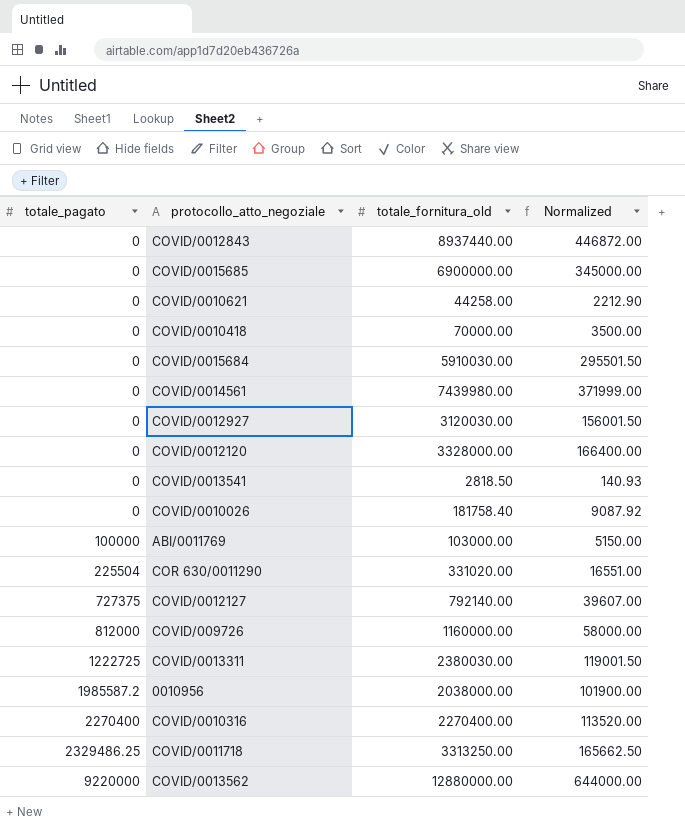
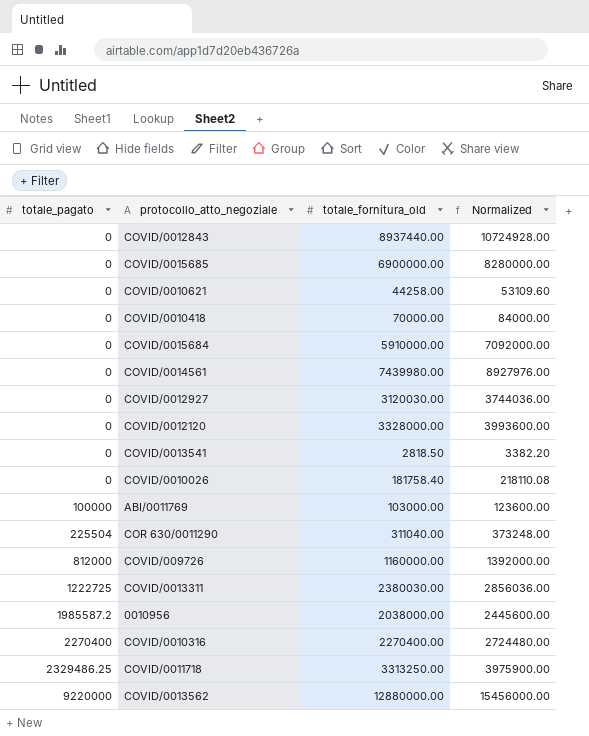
column Normalized | formula: [totale_fornitura_old] * 0.05 -> [totale_fornitura_old] * 1.2
row COVID/0012127: 727375 | 792140.00 | 39607.00 -> none
COVID/0015684 | totale_fornitura_old: 5910030.00 -> 5910000.00
COR 630/0011290 | totale_fornitura_old: 331020.00 -> 311040.00

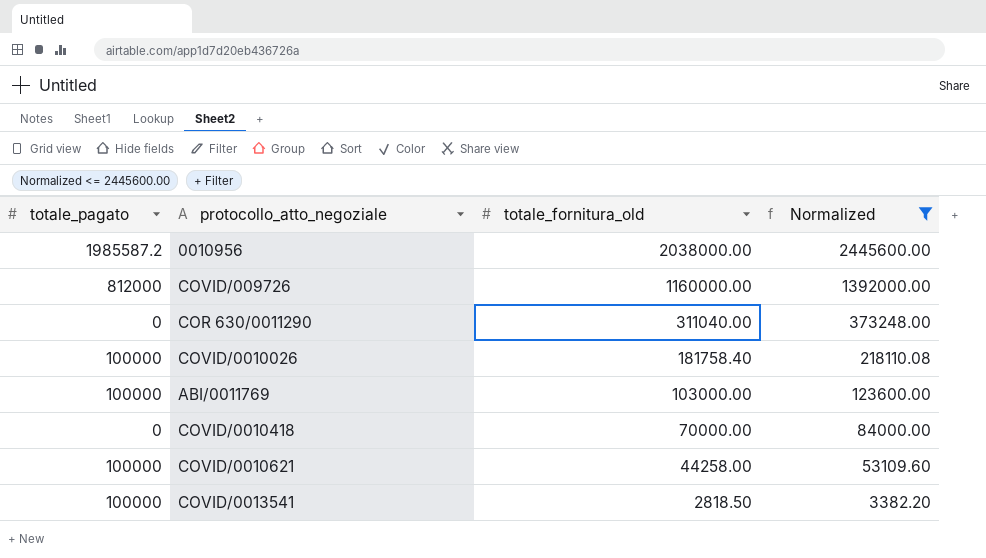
filter: none -> Normalized <= 2445600.00
row order: totale_pagato ascending -> totale_fornitura_old descending
COR 630/0011290 | totale_pagato: 225504 -> 0
COVID/0010026 | totale_pagato: 0 -> 100000
COVID/0010621 | totale_pagato: 0 -> 100000
COVID/0013541 | totale_pagato: 0 -> 100000

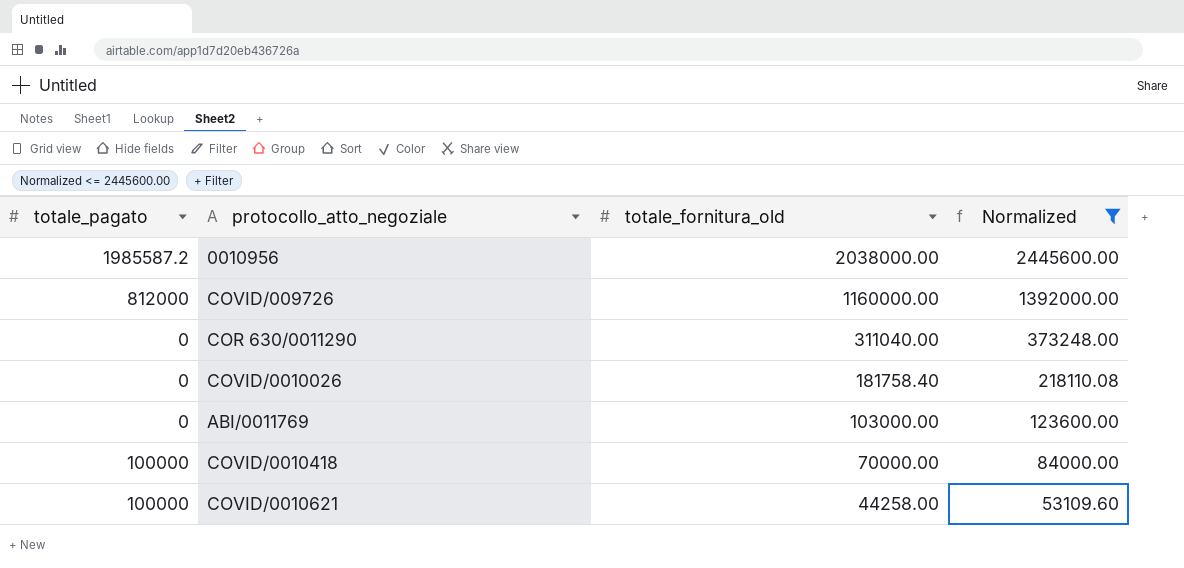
row COVID/0013541: 100000 | 2818.50 | 3382.20 -> none
COVID/0010026 | totale_pagato: 100000 -> 0
ABI/0011769 | totale_pagato: 100000 -> 0
COVID/0010418 | totale_pagato: 0 -> 100000

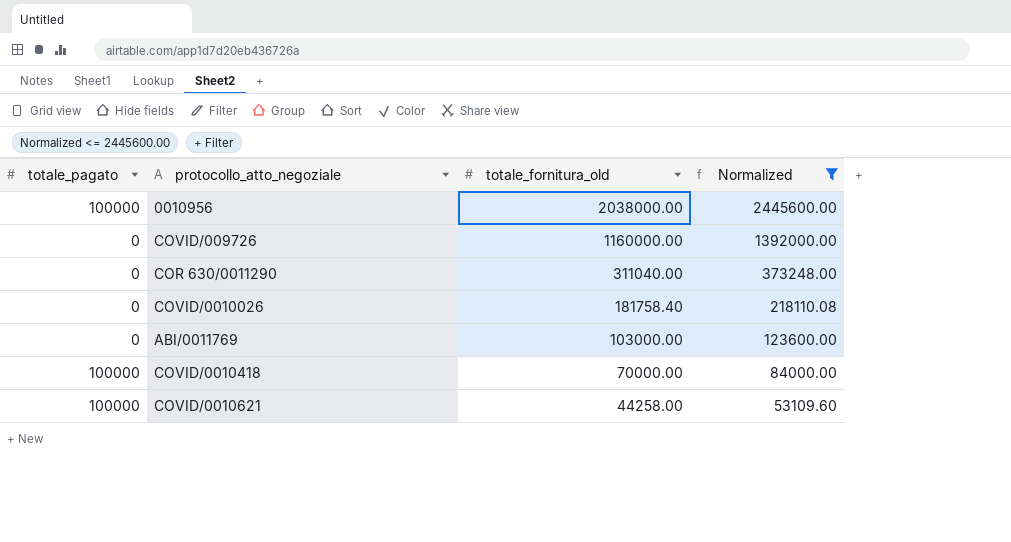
0010956 | totale_pagato: 1985587.2 -> 100000
COVID/009726 | totale_pagato: 812000 -> 0

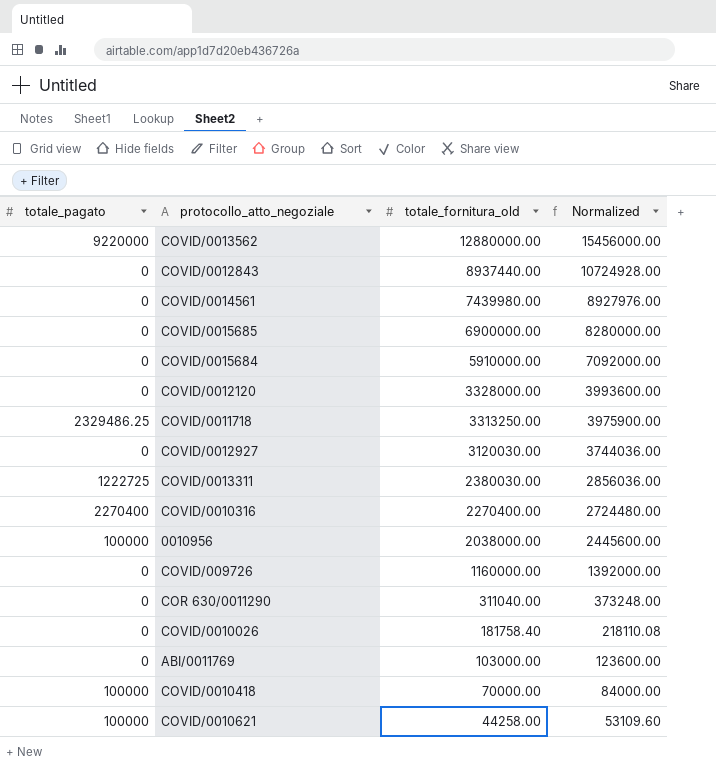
filter: Normalized <= 2445600.00 -> none

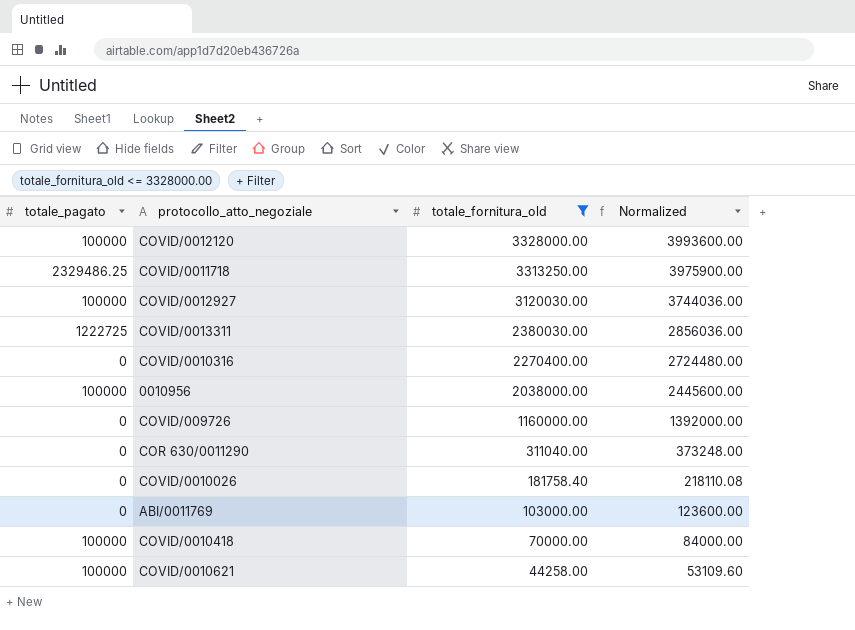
filter: none -> totale_fornitura_old <= 3328000.00
COVID/0012120 | totale_pagato: 0 -> 100000
COVID/0012927 | totale_pagato: 0 -> 100000
COVID/0010316 | totale_pagato: 2270400 -> 0

